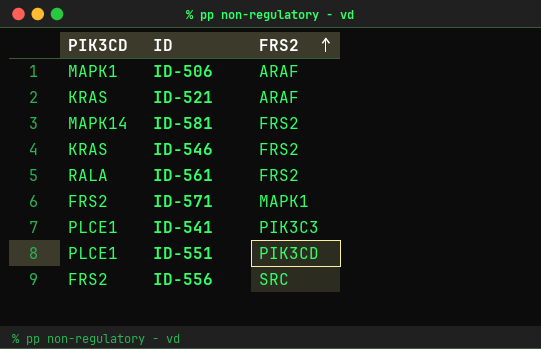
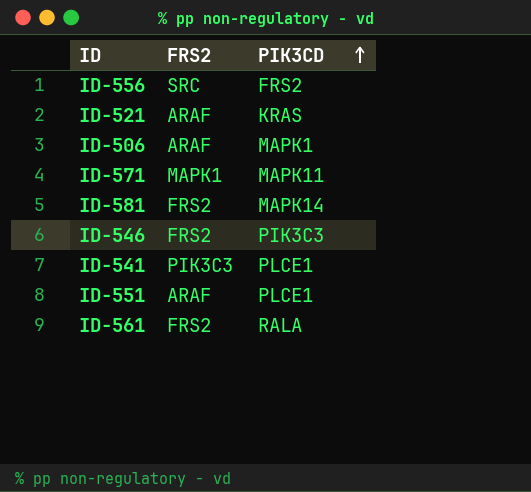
row order: FRS2 ascending -> PIK3CD ascending
column PIK3CD | position: 1 -> 3
ID-571 | PIK3CD: FRS2 -> MAPK11
ID-546 | PIK3CD: KRAS -> PIK3C3
ID-551 | FRS2: PIK3CD -> ARAF

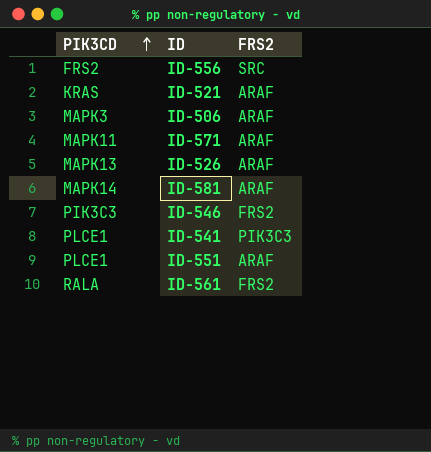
column PIK3CD | position: 3 -> 1
ID-506 | PIK3CD: MAPK1 -> MAPK3
ID-571 | FRS2: MAPK1 -> ARAF
row ID-526: none -> MAPK13 | ARAF
ID-581 | FRS2: FRS2 -> ARAF

